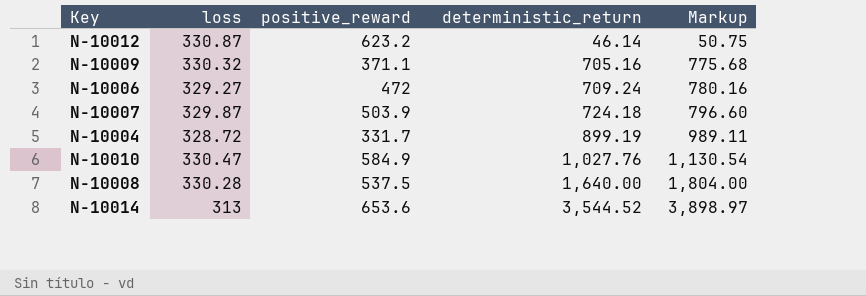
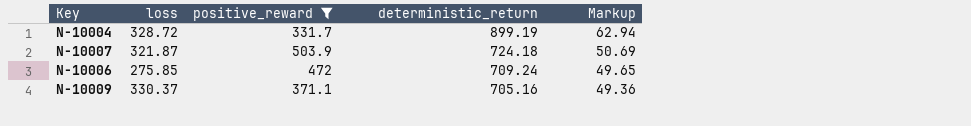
filter: none -> positive_reward <= 503.9
row order: deterministic_return ascending -> deterministic_return descending
column Markup | formula: [deterministic_return] * 1.1 -> [deterministic_return] * 0.07
N-10007 | loss: 329.87 -> 321.87
N-10006 | loss: 329.27 -> 275.85
N-10009 | loss: 330.32 -> 330.37

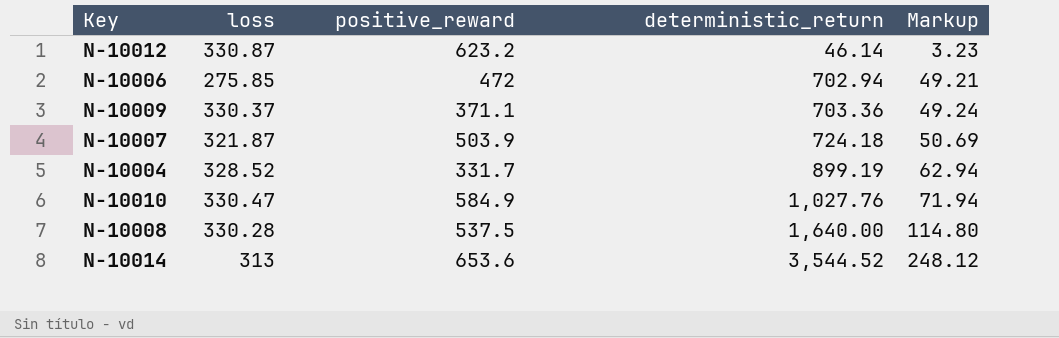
filter: positive_reward <= 503.9 -> none
row order: deterministic_return descending -> deterministic_return ascending
N-10006 | deterministic_return: 709.24 -> 702.94
N-10006 | Markup: 49.65 -> 49.21
N-10009 | deterministic_return: 705.16 -> 703.36
N-10009 | Markup: 49.36 -> 49.24
N-10004 | loss: 328.72 -> 328.52

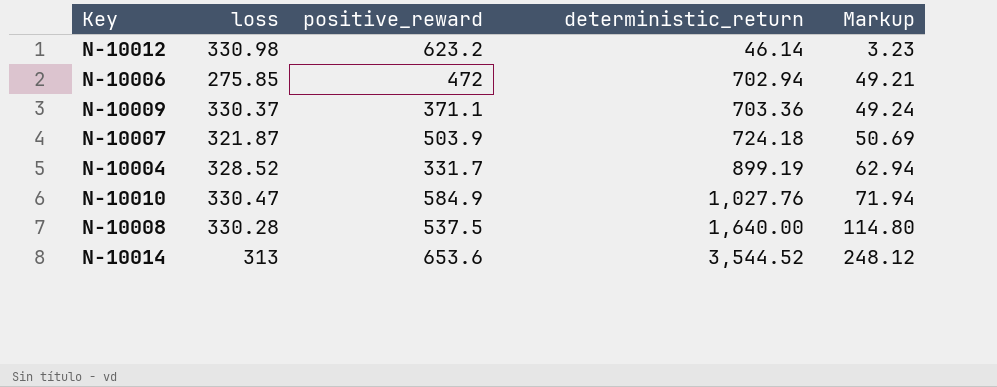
N-10012 | loss: 330.87 -> 330.98

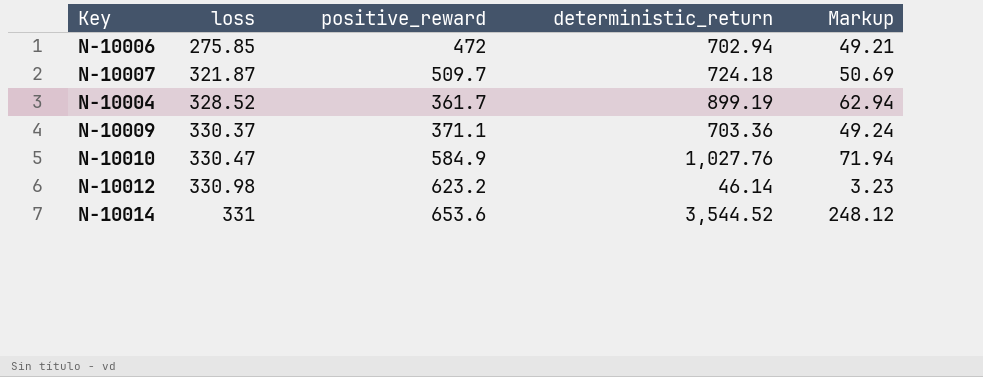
row order: deterministic_return ascending -> loss ascending
row N-10008: 330.28 | 537.5 | 1,640.00 | 114.80 -> none
N-10007 | positive_reward: 503.9 -> 509.7
N-10004 | positive_reward: 331.7 -> 361.7
N-10014 | loss: 313 -> 331

